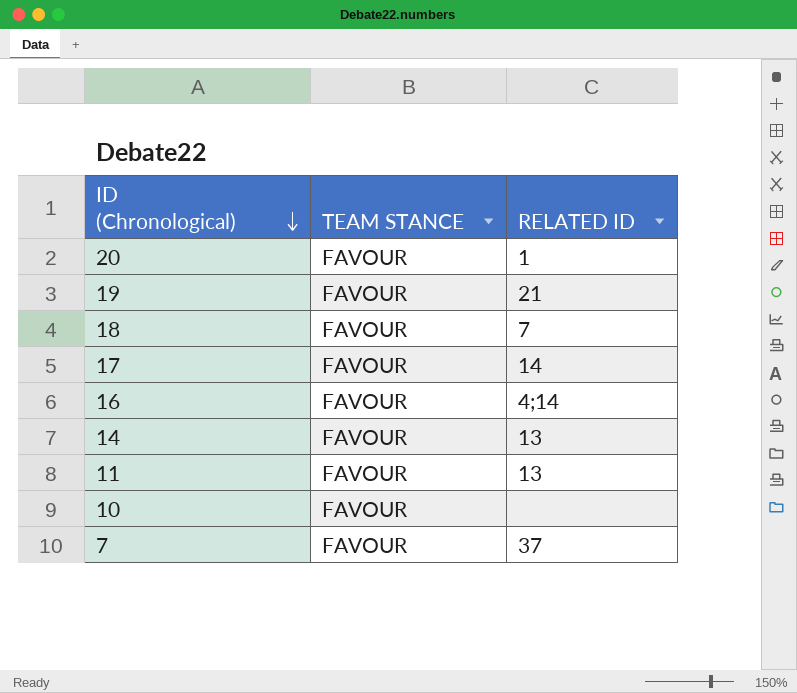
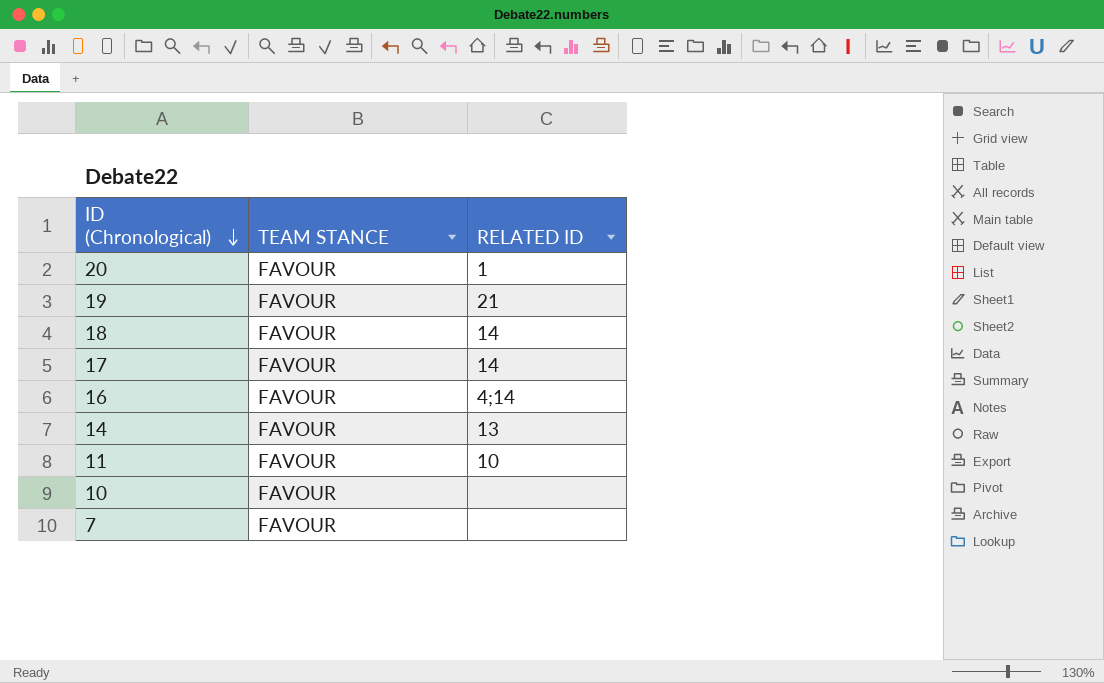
18 | RELATED ID: 7 -> 14
11 | RELATED ID: 13 -> 10
7 | RELATED ID: 37 -> none

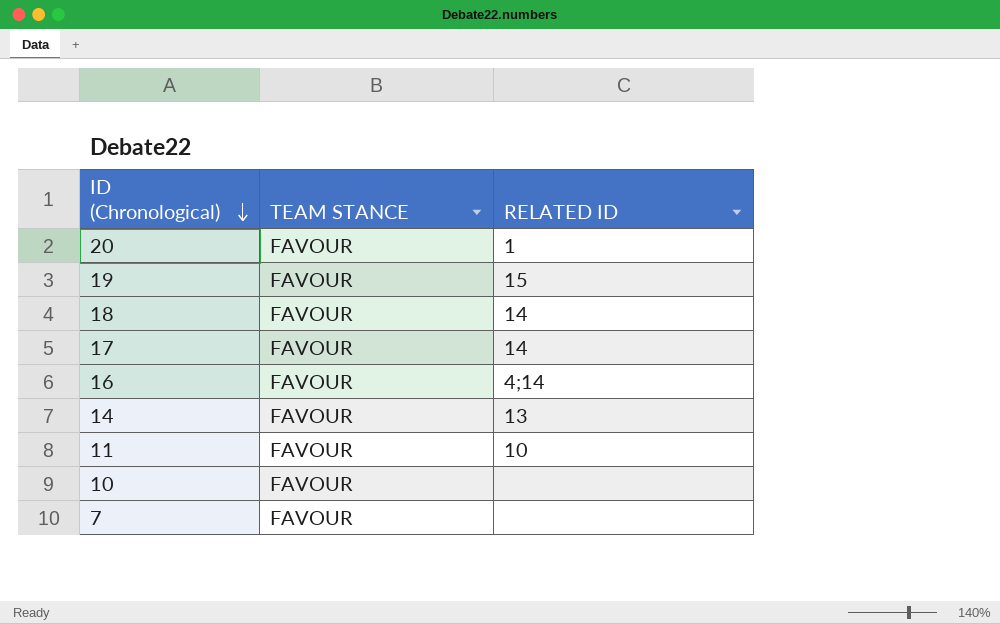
19 | RELATED ID: 21 -> 15

